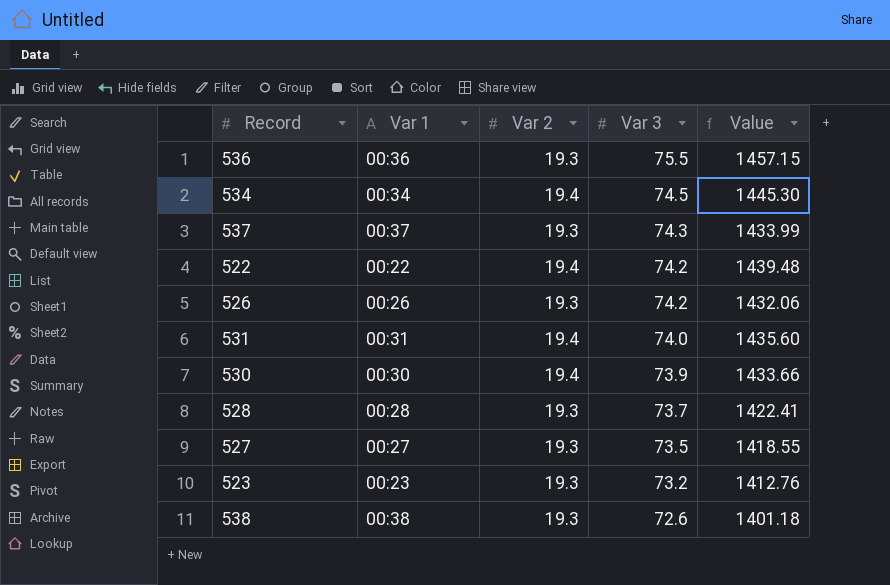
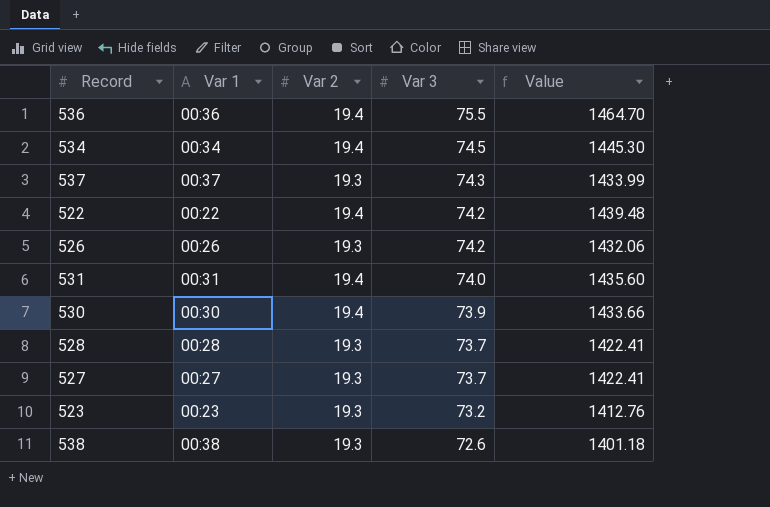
536 | Var 2: 19.3 -> 19.4
536 | Value: 1457.15 -> 1464.70
527 | Var 3: 73.5 -> 73.7
527 | Value: 1418.55 -> 1422.41

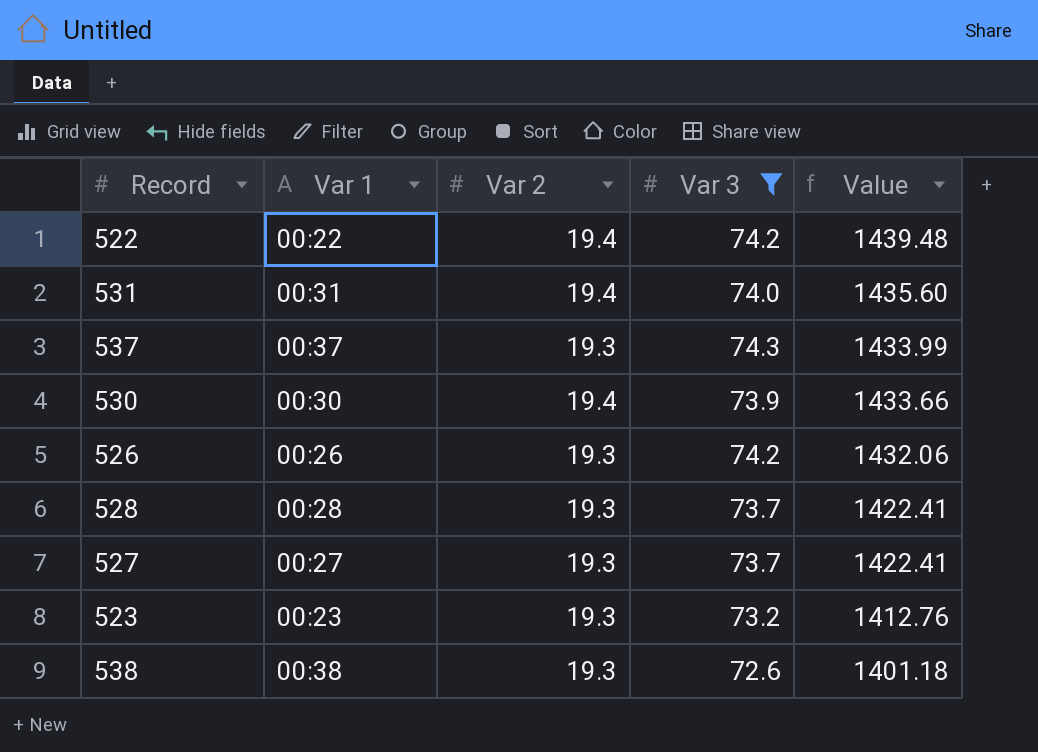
filter: none -> Var 3 <= 74.3
row order: Var 3 descending -> Value descending

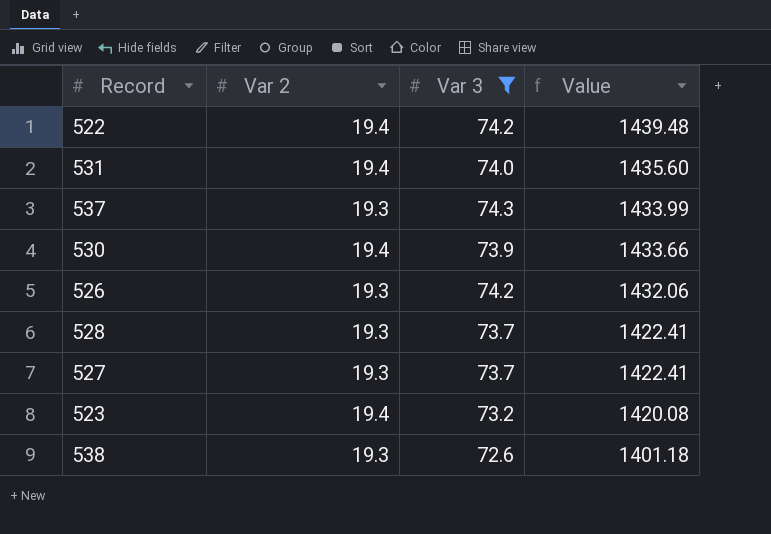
column Var 1 | position: 2 -> none
523 | Var 2: 19.3 -> 19.4
523 | Value: 1412.76 -> 1420.08

